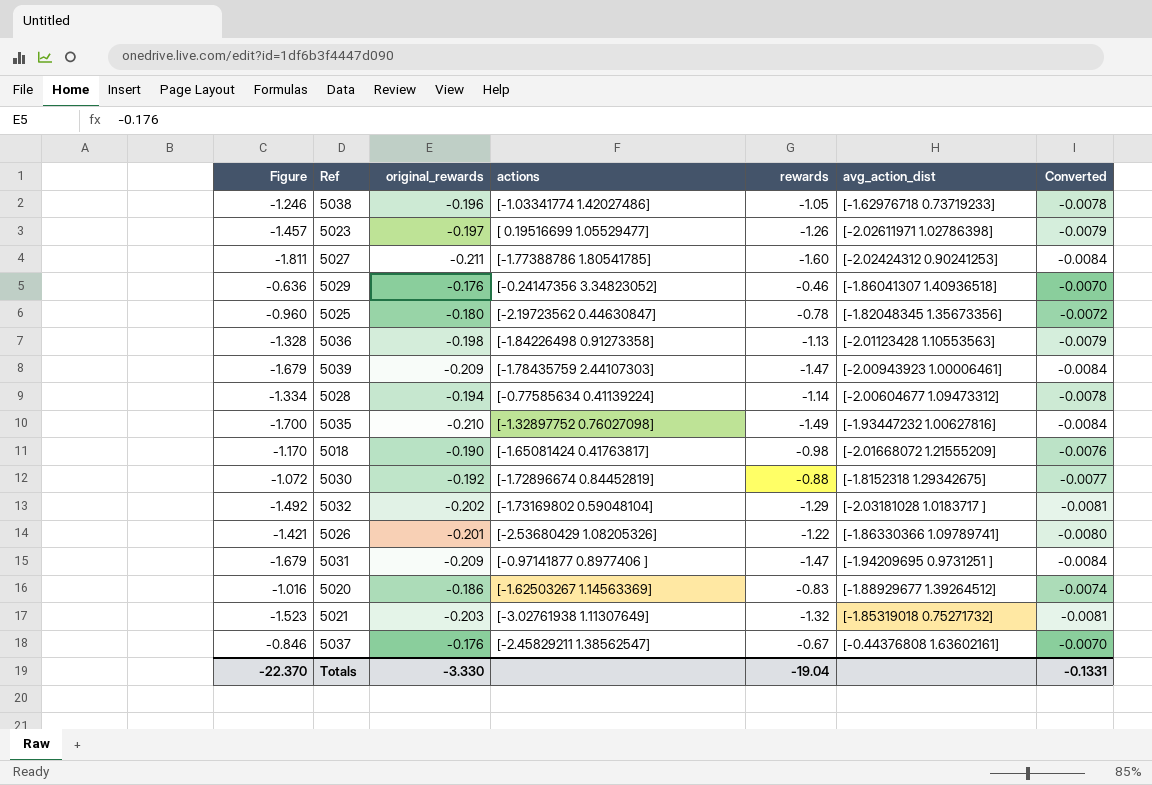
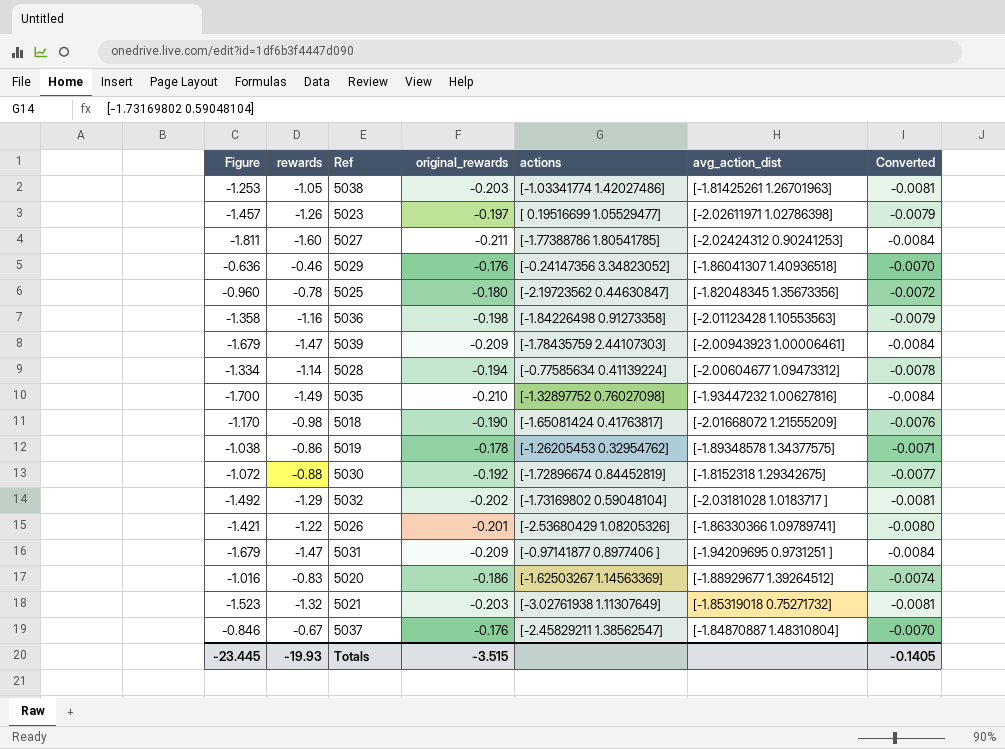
column rewards | position: 5 -> 2
5038 | Figure: -1.246 -> -1.253
5038 | original_rewards: -0.196 -> -0.203
5038 | avg_action_dist: [-1.62976718 0.73719233] -> [-1.81425261 1.26701963]
5038 | Converted: -0.0078 -> -0.0081
5036 | Figure: -1.328 -> -1.358
5036 | rewards: -1.13 -> -1.16
row 5019: none -> -1.038 | -0.86 | -0.178 | [-1.26205453 0.32954762] | [-1.89348578 1.34377575] | -0.0071
5037 | avg_action_dist: [-0.44376808 1.63602161] -> [-1.84870887 1.48310804]
Totals | Figure: -22.370 -> -23.445
Totals | rewards: -19.04 -> -19.93
Totals | original_rewards: -3.330 -> -3.515
Totals | Converted: -0.1331 -> -0.1405

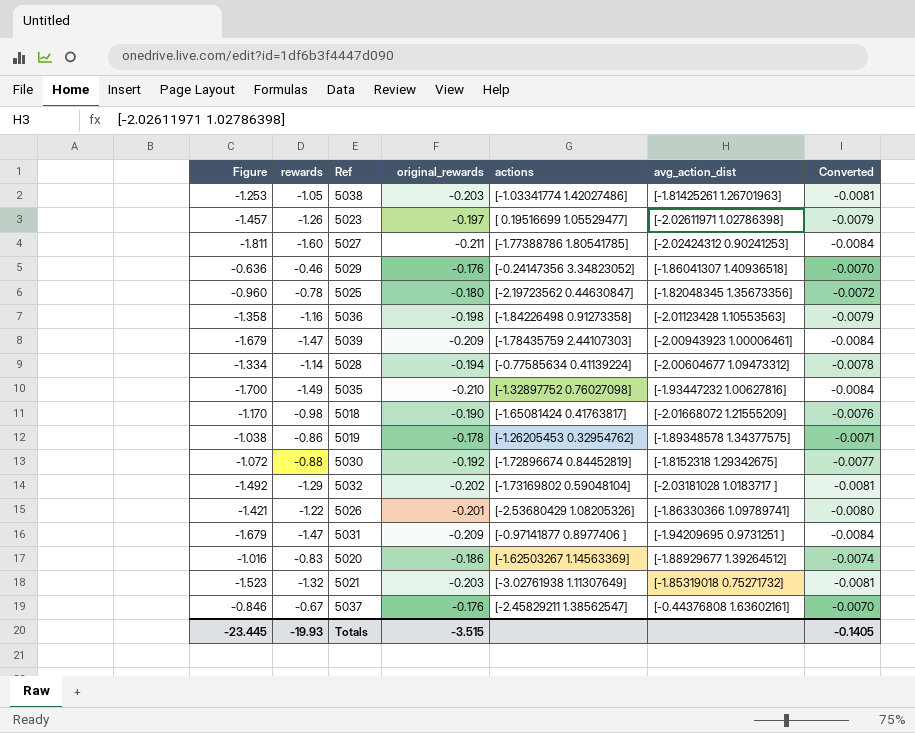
5037 | avg_action_dist: [-1.84870887 1.48310804] -> [-0.44376808 1.63602161]

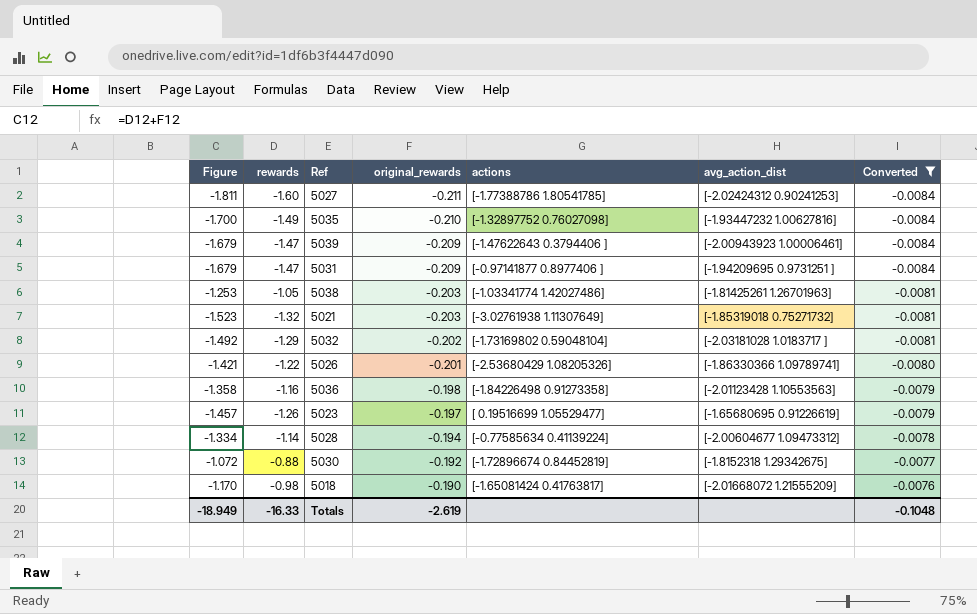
filter: none -> Converted <= -0.0076
row order: none -> original_rewards ascending
5039 | actions: [-1.78435759 2.44107303] -> [-1.47622643 0.3794406 ]
5023 | avg_action_dist: [-2.02611971 1.02786398] -> [-1.65680695 0.91226619]
Totals | Figure: -23.445 -> -18.949
Totals | rewards: -19.93 -> -16.33
Totals | original_rewards: -3.515 -> -2.619
Totals | Converted: -0.1405 -> -0.1048

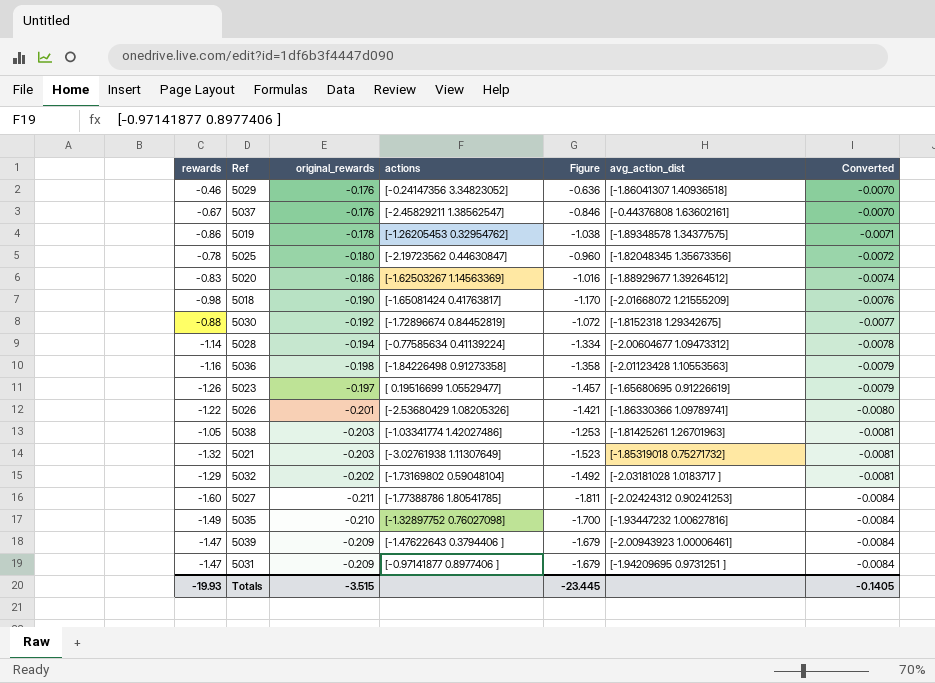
filter: Converted <= -0.0076 -> none
row order: original_rewards ascending -> Converted descending
column Figure | position: 1 -> 5
Totals | rewards: -16.33 -> -19.93
Totals | original_rewards: -2.619 -> -3.515
Totals | Figure: -18.949 -> -23.445
Totals | Converted: -0.1048 -> -0.1405

